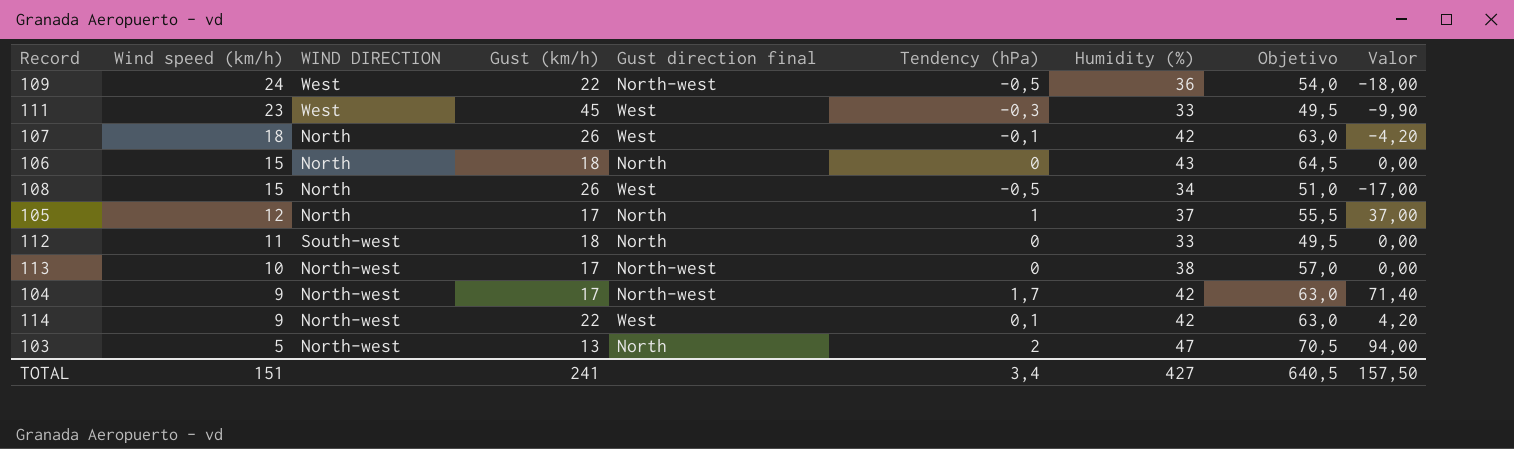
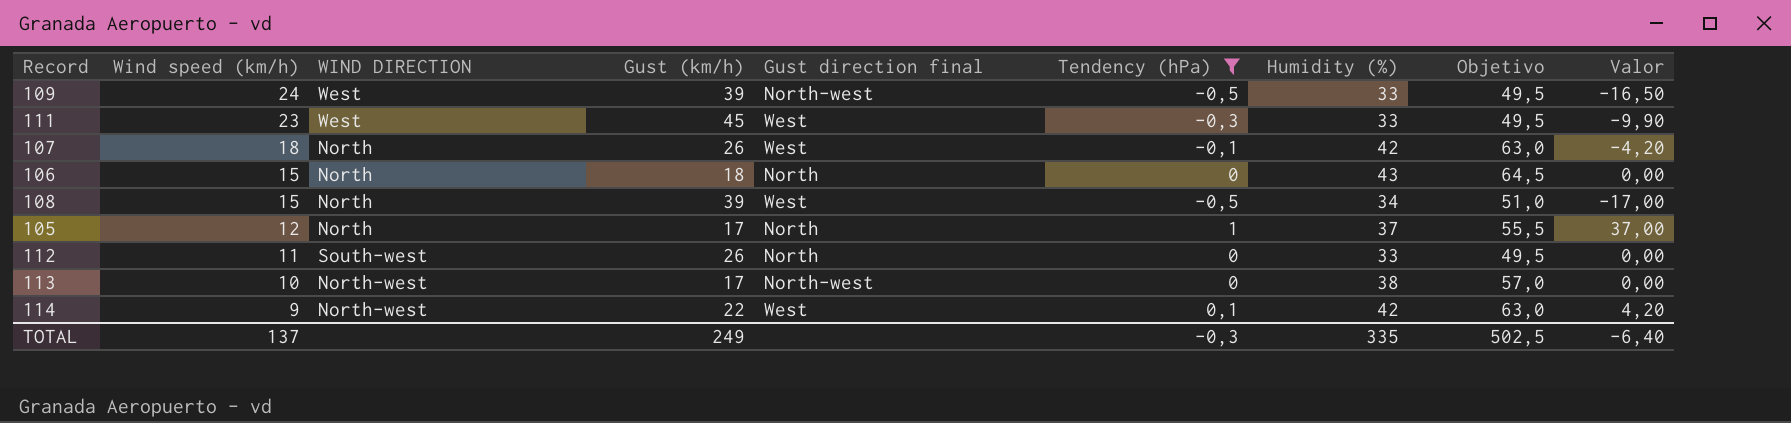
filter: none -> Tendency (hPa) <= 1
109 | Gust (km/h): 22 -> 39
109 | Humidity (%): 36 -> 33
109 | Objetivo: 54,0 -> 49,5
109 | Valor: -18,00 -> -16,50
108 | Gust (km/h): 26 -> 39
112 | Gust (km/h): 18 -> 26
TOTAL | Wind speed (km/h): 151 -> 137
TOTAL | Gust (km/h): 241 -> 249
TOTAL | Tendency (hPa): 3,4 -> -0,3
TOTAL | Humidity (%): 427 -> 335
TOTAL | Objetivo: 640,5 -> 502,5
TOTAL | Valor: 157,50 -> -6,40

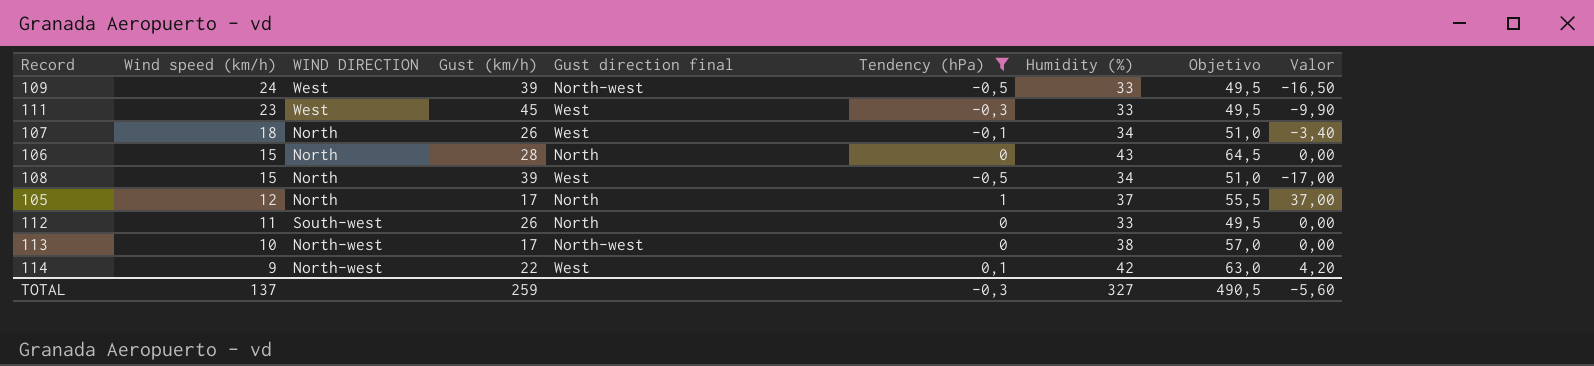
107 | Humidity (%): 42 -> 34
107 | Objetivo: 63,0 -> 51,0
107 | Valor: -4,20 -> -3,40
106 | Gust (km/h): 18 -> 28
TOTAL | Gust (km/h): 249 -> 259
TOTAL | Humidity (%): 335 -> 327
TOTAL | Objetivo: 502,5 -> 490,5
TOTAL | Valor: -6,40 -> -5,60

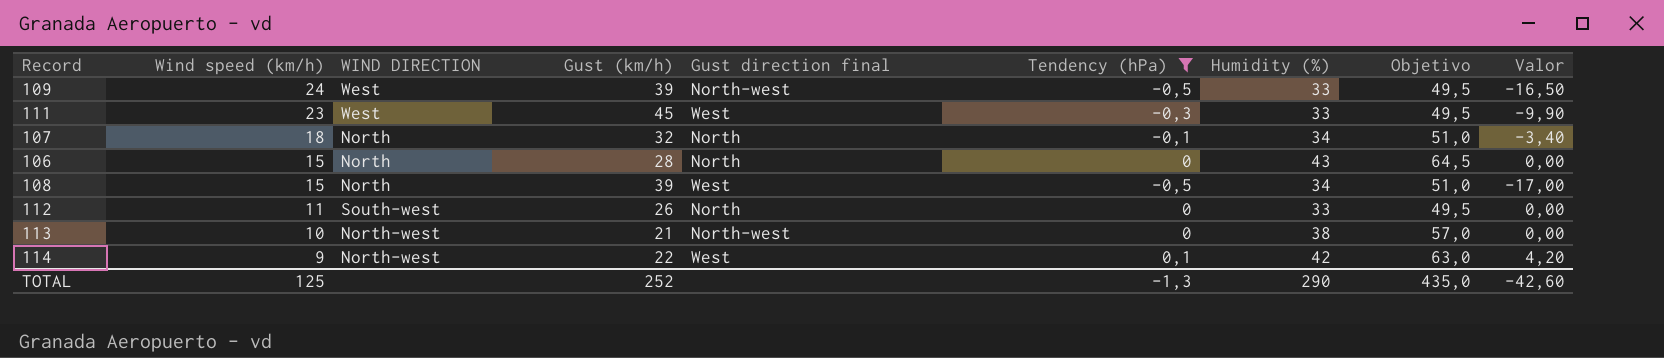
row 105: 12 | North | 17 | North | 1 | 37 | 55,5 | 37,00 -> none
107 | Gust (km/h): 26 -> 32
107 | Gust direction final: West -> North
113 | Gust (km/h): 17 -> 21
TOTAL | Wind speed (km/h): 137 -> 125
TOTAL | Gust (km/h): 259 -> 252
TOTAL | Tendency (hPa): -0,3 -> -1,3
TOTAL | Humidity (%): 327 -> 290
TOTAL | Objetivo: 490,5 -> 435,0
TOTAL | Valor: -5,60 -> -42,60

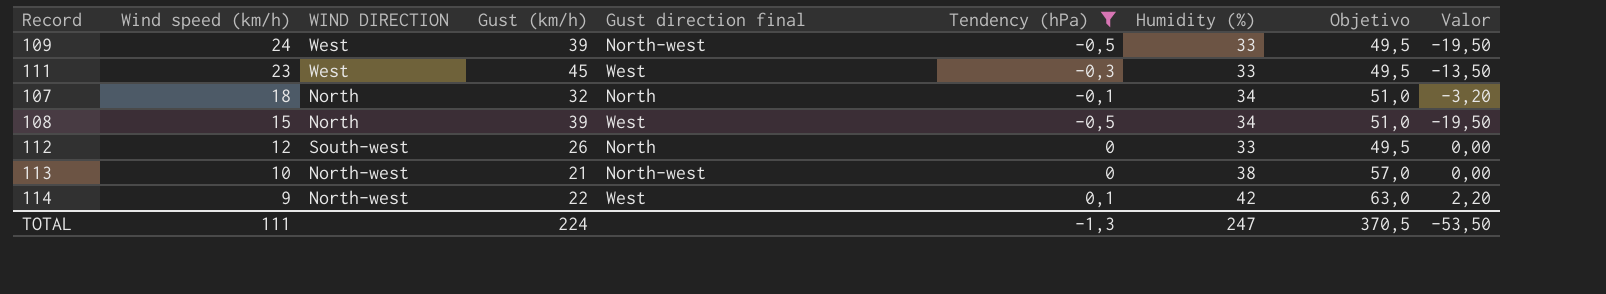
column Valor | formula: [Tendency (hPa)] * [Humidity (%)] -> [Gust (km/h)] * [Tendency (hPa)]
row 106: 15 | North | 28 | North | 0 | 43 | 64,5 | 0,00 -> none
112 | Wind speed (km/h): 11 -> 12
TOTAL | Wind speed (km/h): 125 -> 111
TOTAL | Gust (km/h): 252 -> 224
TOTAL | Humidity (%): 290 -> 247
TOTAL | Objetivo: 435,0 -> 370,5
TOTAL | Valor: -42,60 -> -53,50

